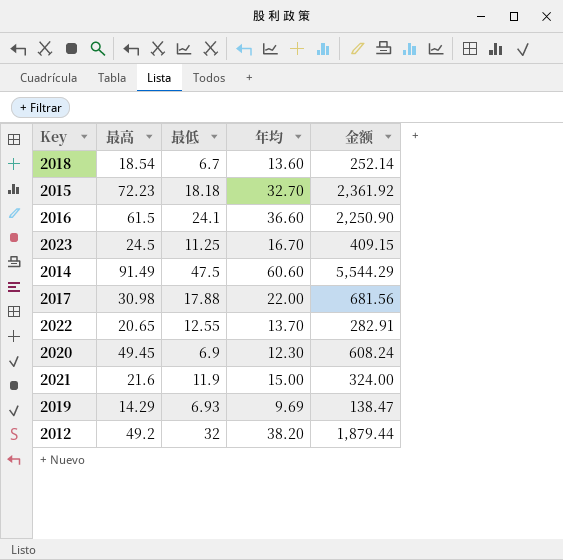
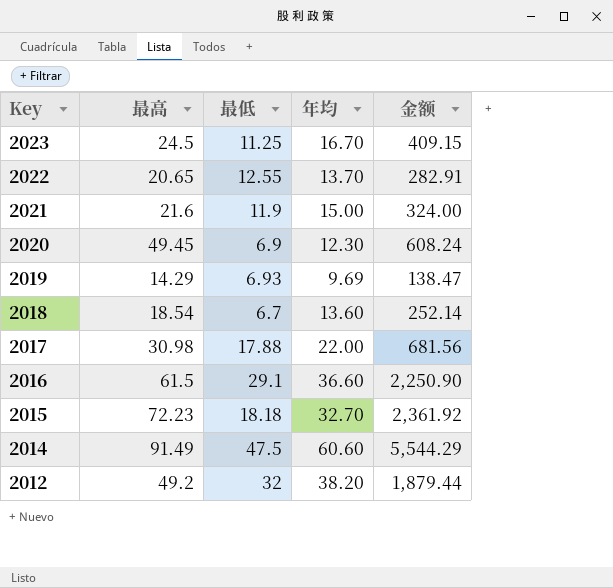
row order: none -> Key descending
2016 | 最低: 24.1 -> 29.1

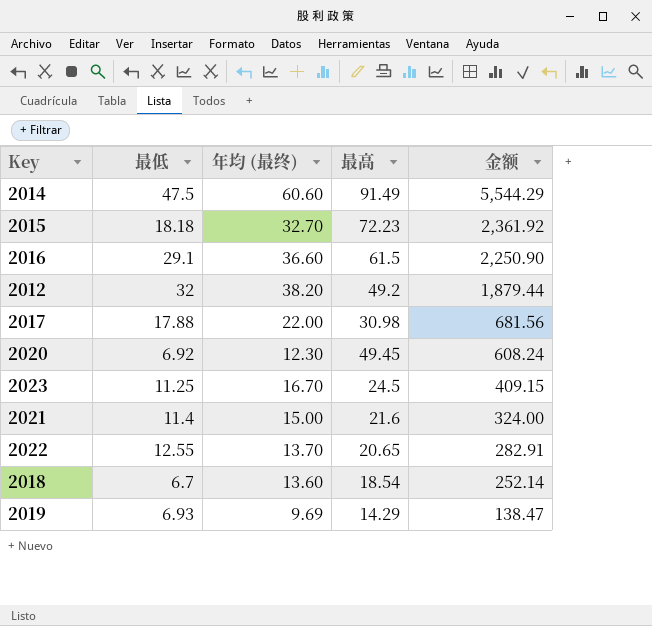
row order: Key descending -> 金额 descending
column name: 年均 -> 年均 (最终)
column 最高 | position: 2 -> 4
2020 | 最低: 6.9 -> 6.92
2021 | 最低: 11.9 -> 11.4

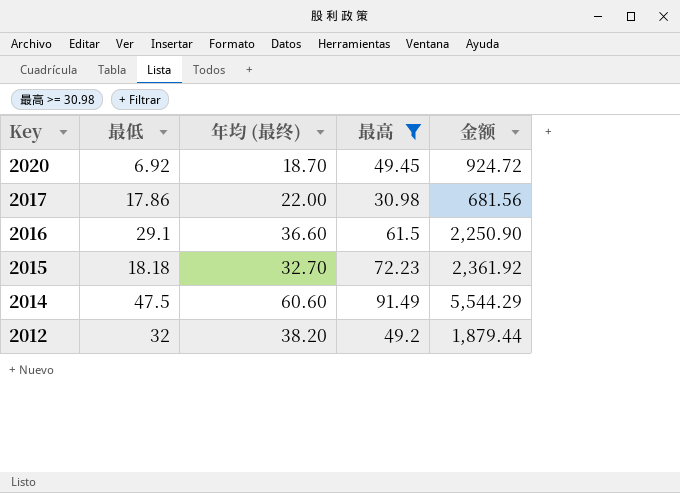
filter: none -> 最高 >= 30.98
row order: 金额 descending -> Key descending
2020 | 年均 (最终): 12.30 -> 18.70
2020 | 金额: 608.24 -> 924.72
2017 | 最低: 17.88 -> 17.86

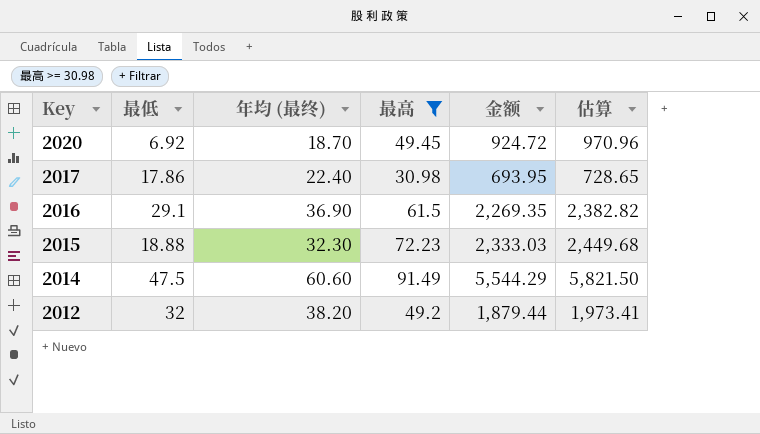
column 估算 | formula: none -> [金额] * 1.05
2017 | 年均 (最终): 22.00 -> 22.40
2017 | 金额: 681.56 -> 693.95
2016 | 年均 (最终): 36.60 -> 36.90
2016 | 金额: 2,250.90 -> 2,269.35
2015 | 最低: 18.18 -> 18.88
2015 | 年均 (最终): 32.70 -> 32.30
2015 | 金额: 2,361.92 -> 2,333.03

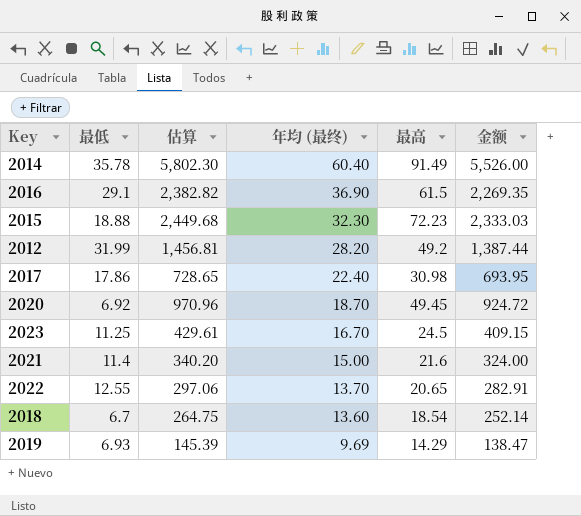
filter: 最高 >= 30.98 -> none
row order: Key descending -> 年均 (最终) descending
column 估算 | position: 6 -> 3
2014 | 最低: 47.5 -> 35.78
2014 | 估算: 5,821.50 -> 5,802.30
2014 | 年均 (最终): 60.60 -> 60.40
2014 | 金额: 5,544.29 -> 5,526.00
2012 | 最低: 32 -> 31.99
2012 | 估算: 1,973.41 -> 1,456.81
2012 | 年均 (最终): 38.20 -> 28.20
2012 | 金额: 1,879.44 -> 1,387.44

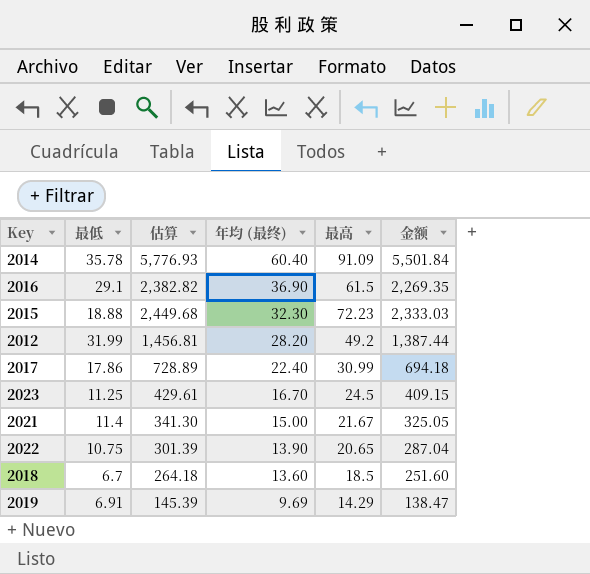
row 2020: 6.92 | 970.96 | 18.70 | 49.45 | 924.72 -> none
2014 | 估算: 5,802.30 -> 5,776.93
2014 | 最高: 91.49 -> 91.09
2014 | 金额: 5,526.00 -> 5,501.84
2017 | 估算: 728.65 -> 728.89
2017 | 最高: 30.98 -> 30.99
2017 | 金额: 693.95 -> 694.18
2021 | 估算: 340.20 -> 341.30
2021 | 最高: 21.6 -> 21.67
2021 | 金额: 324.00 -> 325.05
2022 | 最低: 12.55 -> 10.75
2022 | 估算: 297.06 -> 301.39
2022 | 年均 (最终): 13.70 -> 13.90
2022 | 金额: 282.91 -> 287.04
2018 | 估算: 264.75 -> 264.18
2018 | 最高: 18.54 -> 18.5
2018 | 金额: 252.14 -> 251.60
2019 | 最低: 6.93 -> 6.91

